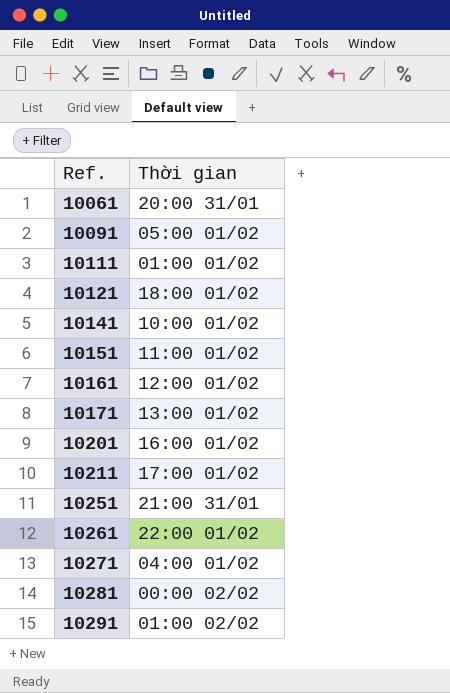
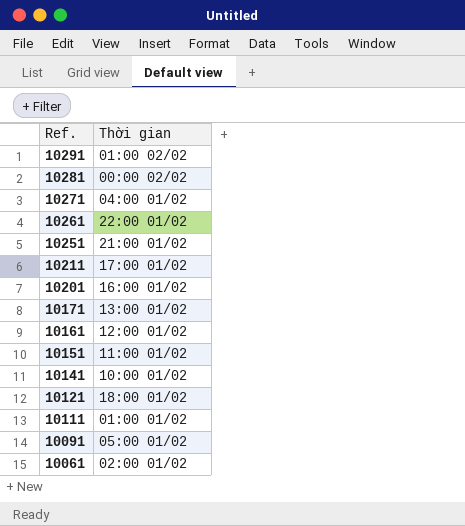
row order: Ref. ascending -> Ref. descending
10251 | Thời gian: 21:00 31/01 -> 21:00 01/02
10061 | Thời gian: 20:00 31/01 -> 02:00 01/02

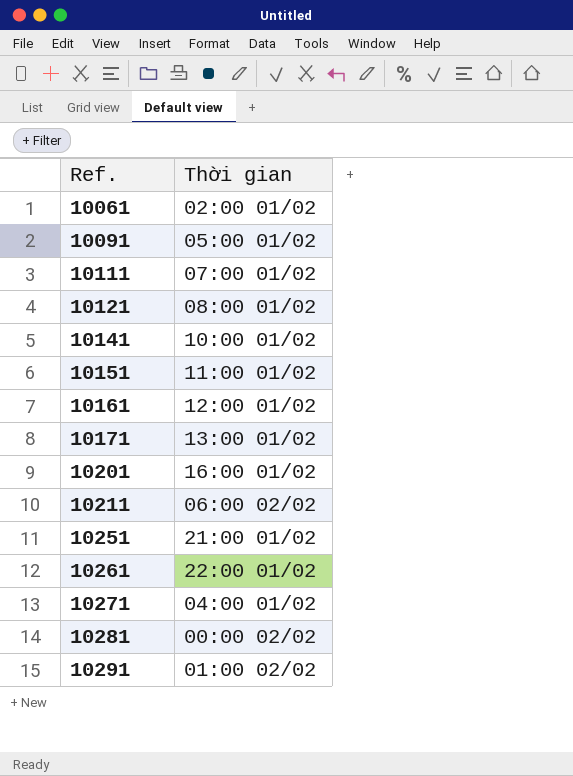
row order: Ref. descending -> Ref. ascending
10111 | Thời gian: 01:00 01/02 -> 07:00 01/02
10121 | Thời gian: 18:00 01/02 -> 08:00 01/02
10211 | Thời gian: 17:00 01/02 -> 06:00 02/02

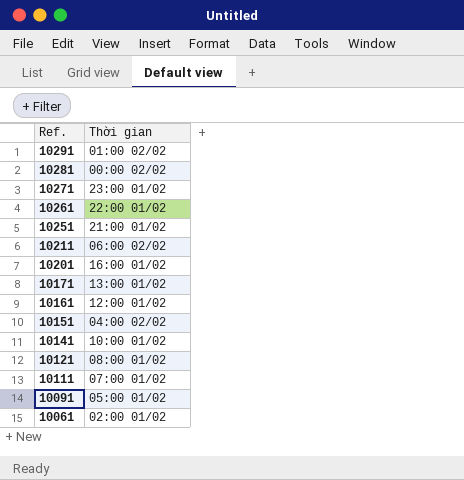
row order: Ref. ascending -> Ref. descending
10271 | Thời gian: 04:00 01/02 -> 23:00 01/02
10151 | Thời gian: 11:00 01/02 -> 04:00 02/02

